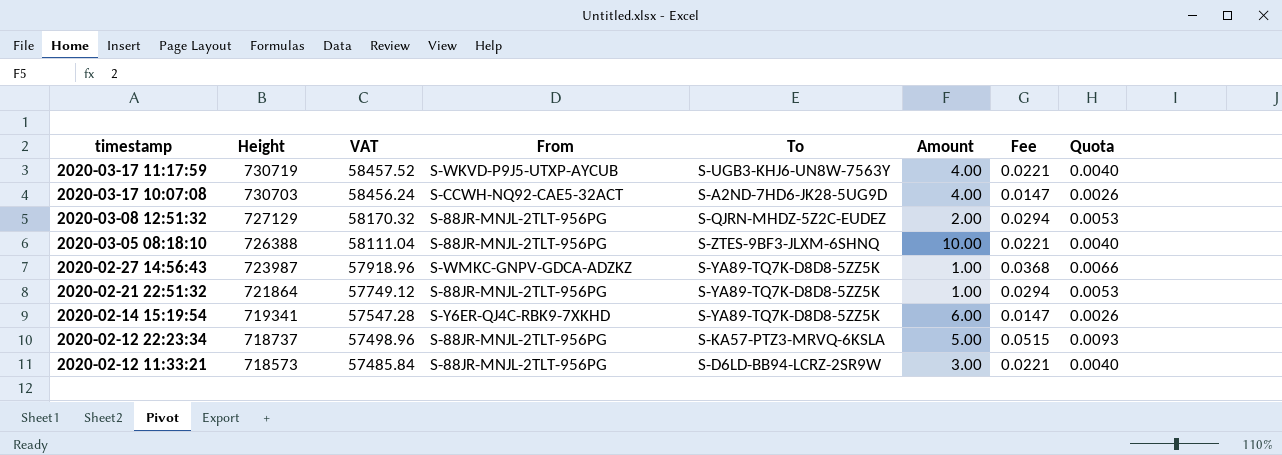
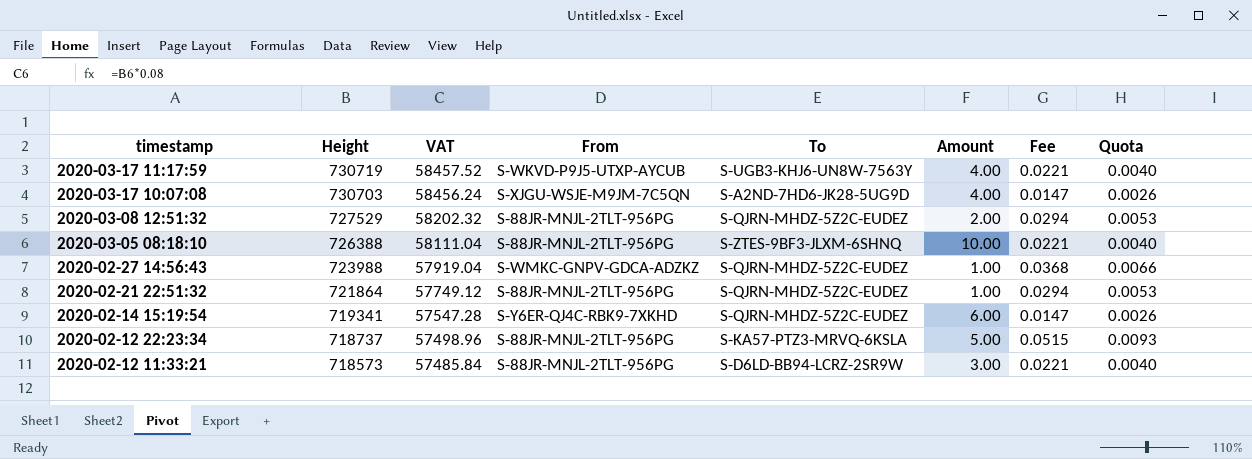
2020-03-17 10:07:08 | From: S-CCWH-NQ92-CAE5-32ACT -> S-XJGU-WSJE-M9JM-7C5QN
2020-03-08 12:51:32 | Height: 727129 -> 727529
2020-03-08 12:51:32 | VAT: 58170.32 -> 58202.32
2020-02-27 14:56:43 | Height: 723987 -> 723988
2020-02-27 14:56:43 | VAT: 57918.96 -> 57919.04
2020-02-27 14:56:43 | To: S-YA89-TQ7K-D8D8-5ZZ5K -> S-QJRN-MHDZ-5Z2C-EUDEZ
2020-02-21 22:51:32 | To: S-YA89-TQ7K-D8D8-5ZZ5K -> S-QJRN-MHDZ-5Z2C-EUDEZ
2020-02-14 15:19:54 | To: S-YA89-TQ7K-D8D8-5ZZ5K -> S-QJRN-MHDZ-5Z2C-EUDEZ

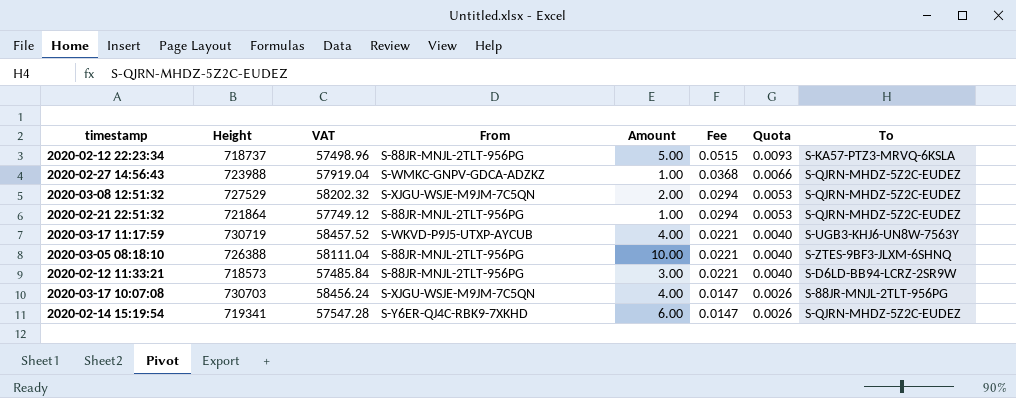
row order: timestamp descending -> Fee descending
column To | position: 5 -> 8
2020-03-08 12:51:32 | From: S-88JR-MNJL-2TLT-956PG -> S-XJGU-WSJE-M9JM-7C5QN
2020-03-17 10:07:08 | To: S-A2ND-7HD6-JK28-5UG9D -> S-88JR-MNJL-2TLT-956PG

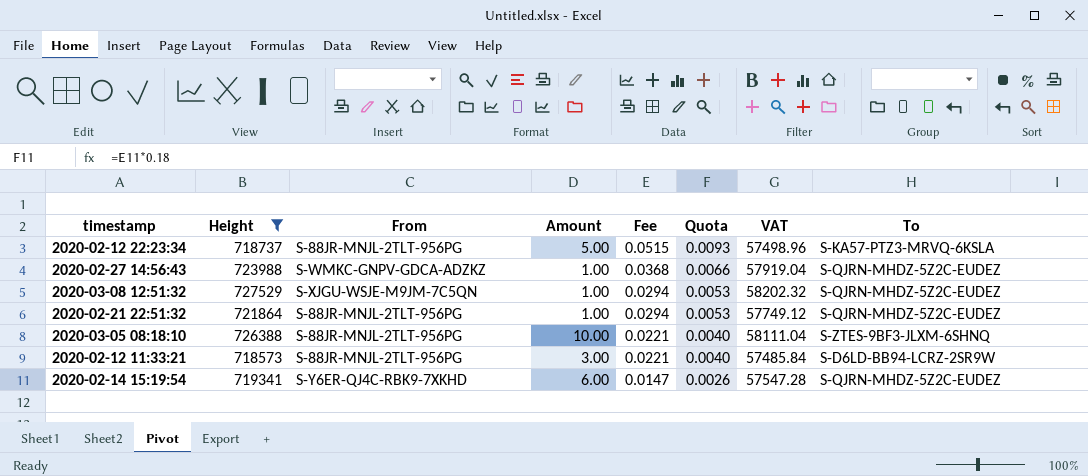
filter: none -> Height <= 727529
column VAT | position: 3 -> 7
2020-03-08 12:51:32 | Amount: 2.00 -> 1.00

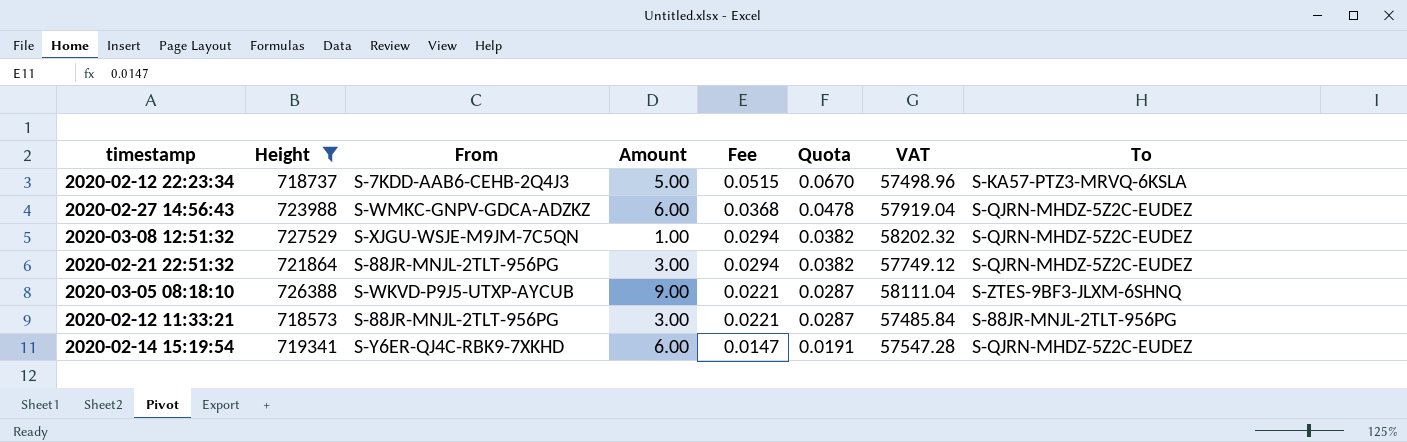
column Quota | formula: [Fee] * 0.18 -> [Fee] * 1.3
2020-02-12 22:23:34 | From: S-88JR-MNJL-2TLT-956PG -> S-7KDD-AAB6-CEHB-2Q4J3
2020-02-27 14:56:43 | Amount: 1.00 -> 6.00
2020-02-21 22:51:32 | Amount: 1.00 -> 3.00
2020-03-05 08:18:10 | From: S-88JR-MNJL-2TLT-956PG -> S-WKVD-P9J5-UTXP-AYCUB
2020-03-05 08:18:10 | Amount: 10.00 -> 9.00
2020-02-12 11:33:21 | To: S-D6LD-BB94-LCRZ-2SR9W -> S-88JR-MNJL-2TLT-956PG

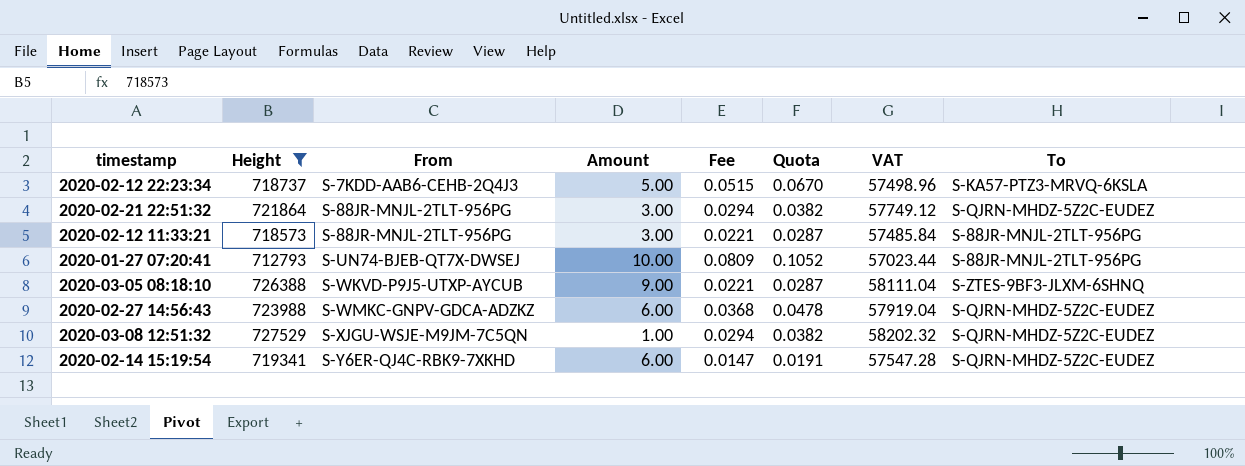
row order: Fee descending -> From ascending
row 2020-01-27 07:20:41: none -> 712793 | S-UN74-BJEB-QT7X-DWSEJ | 10.00 | 0.0809 | 0.1052 | 57023.44 | S-88JR-MNJL-2TLT-956PG

